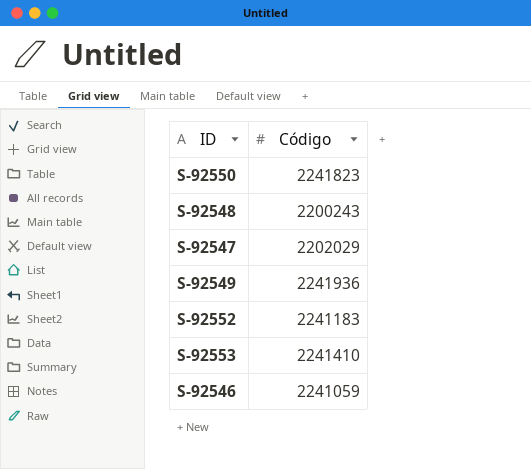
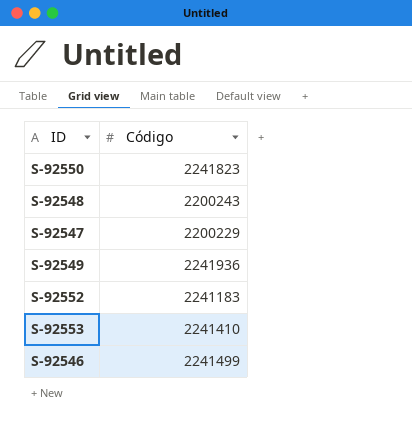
S-92547 | Código: 2202029 -> 2200229
S-92546 | Código: 2241059 -> 2241499

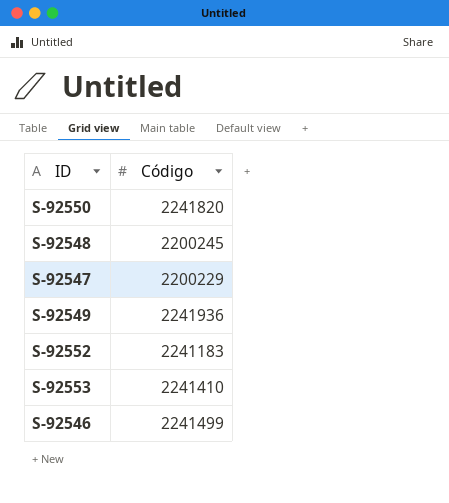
S-92550 | Código: 2241823 -> 2241820
S-92548 | Código: 2200243 -> 2200245

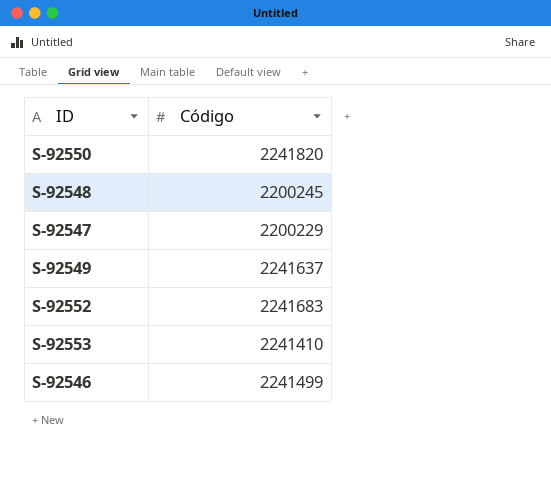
S-92549 | Código: 2241936 -> 2241637
S-92552 | Código: 2241183 -> 2241683

